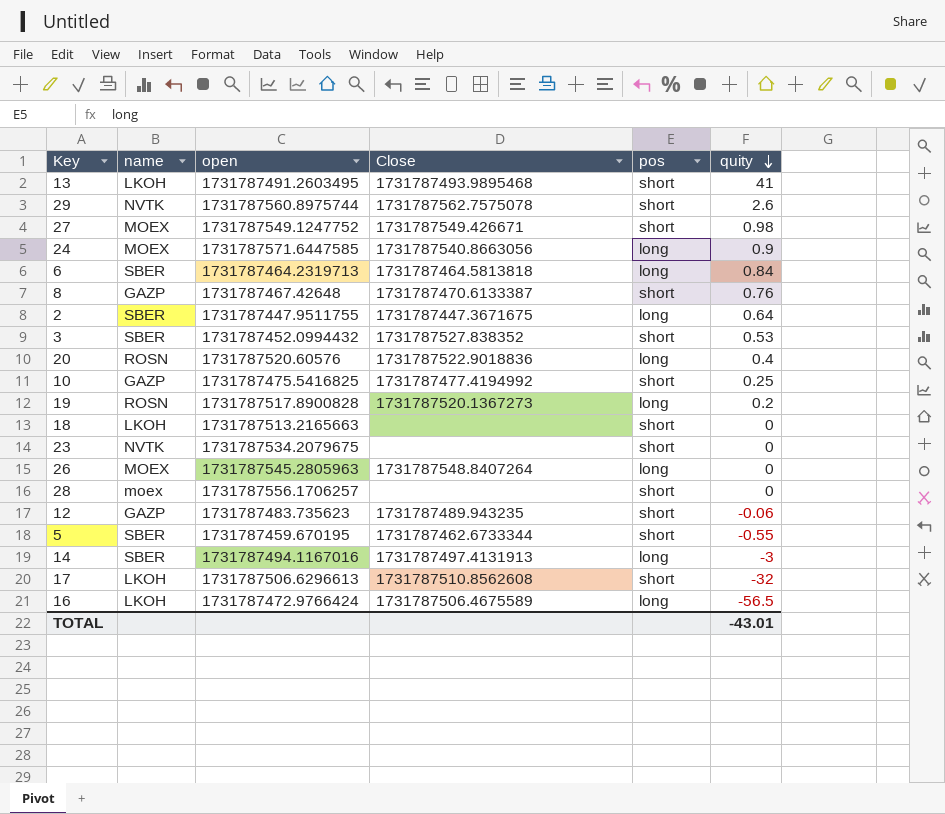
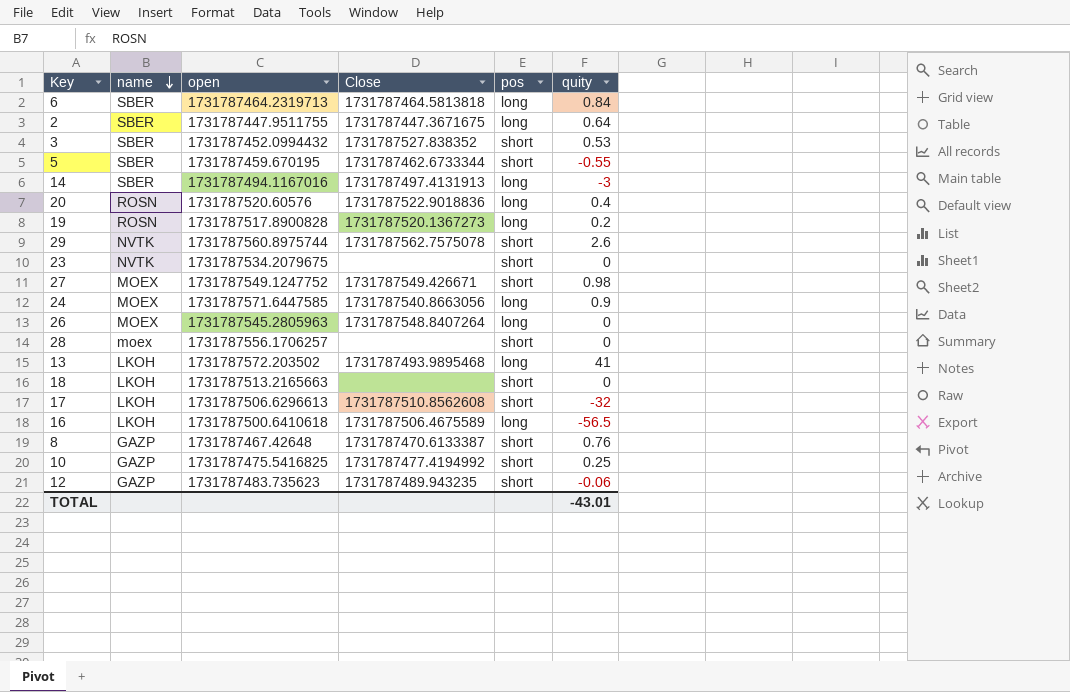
row order: quity descending -> name descending
13 | open: 1731787491.2603495 -> 1731787572.203502
13 | pos: short -> long
16 | open: 1731787472.9766424 -> 1731787500.6410618

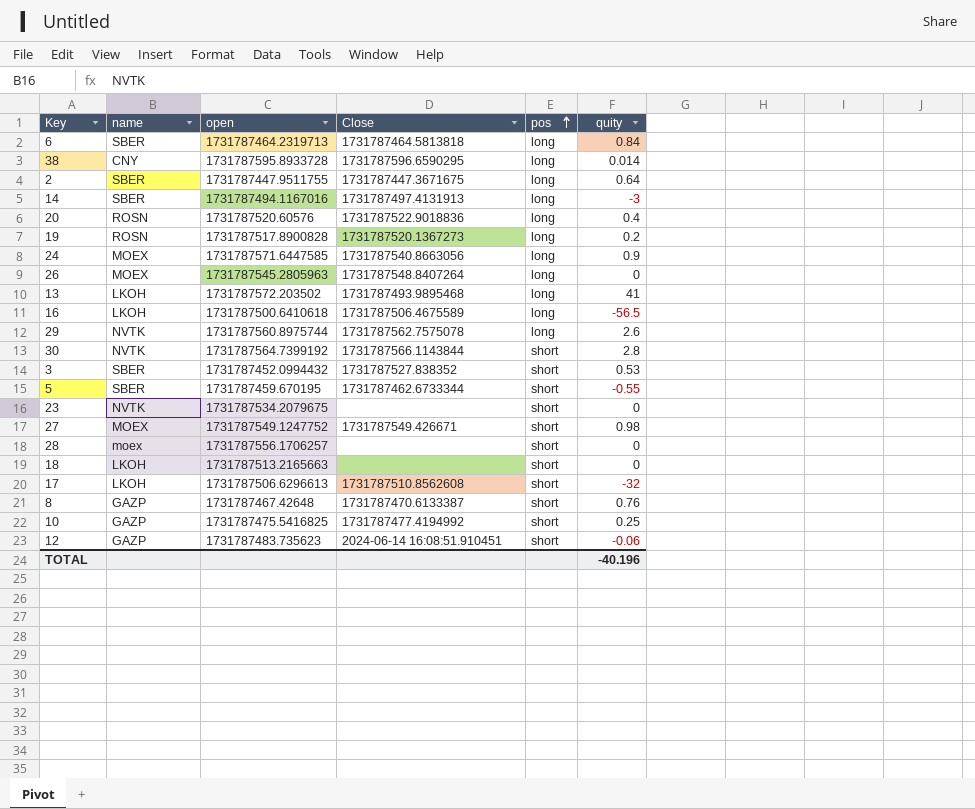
row order: name descending -> pos ascending
row 38: none -> CNY | 1731787595.8933728 | 1731787596.6590295 | long | 0.014
29 | pos: short -> long
row 30: none -> NVTK | 1731787564.7399192 | 1731787566.1143844 | short | 2.8
12 | Close: 1731787489.943235 -> 2024-06-14 16:08:51.910451
TOTAL | quity: -43.01 -> -40.196

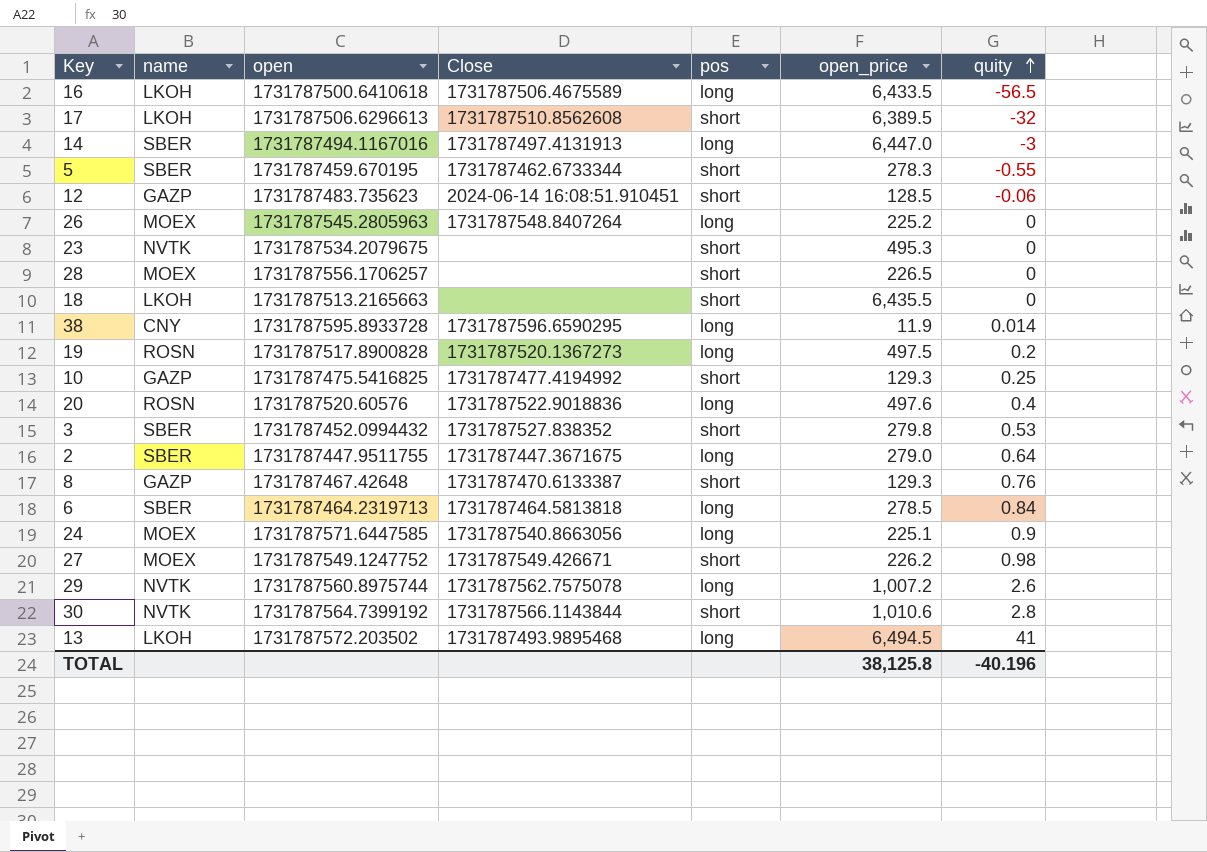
row order: pos ascending -> quity ascending
column open_price | position: none -> 6
28 | name: moex -> MOEX

